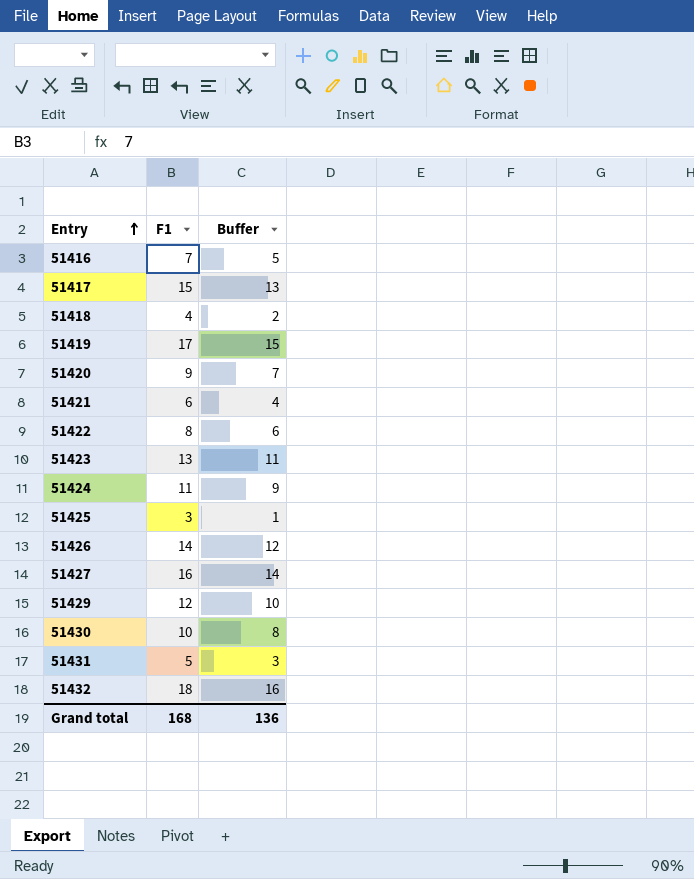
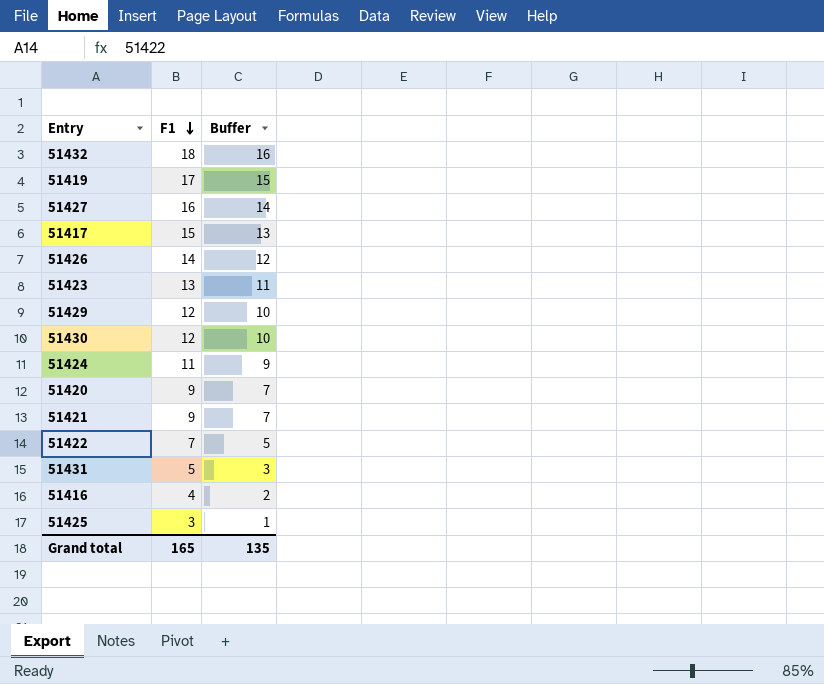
row order: Entry ascending -> F1 descending
row 51418: 4 | 2 -> none
51430 | F1: 10 -> 12
51430 | Buffer: 8 -> 10
51421 | F1: 6 -> 9
51421 | Buffer: 4 -> 7
51422 | F1: 8 -> 7
51422 | Buffer: 6 -> 5
51416 | F1: 7 -> 4
51416 | Buffer: 5 -> 2
Grand total | F1: 168 -> 165
Grand total | Buffer: 136 -> 135

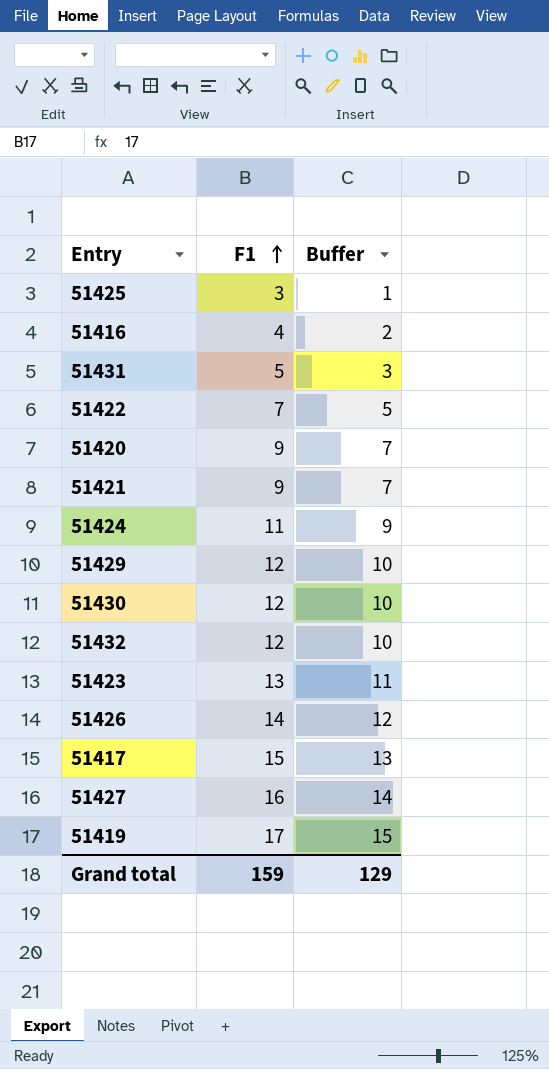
row order: F1 descending -> F1 ascending
51432 | F1: 18 -> 12
51432 | Buffer: 16 -> 10
Grand total | F1: 165 -> 159
Grand total | Buffer: 135 -> 129

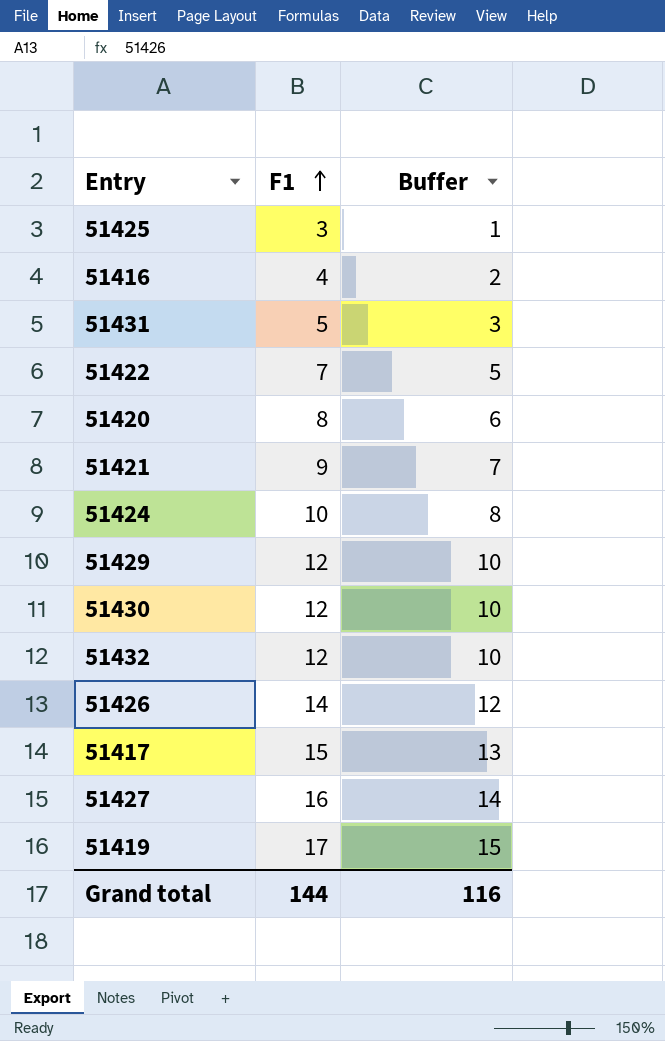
row 51423: 13 | 11 -> none
51420 | F1: 9 -> 8
51420 | Buffer: 7 -> 6
51424 | F1: 11 -> 10
51424 | Buffer: 9 -> 8
Grand total | F1: 159 -> 144
Grand total | Buffer: 129 -> 116

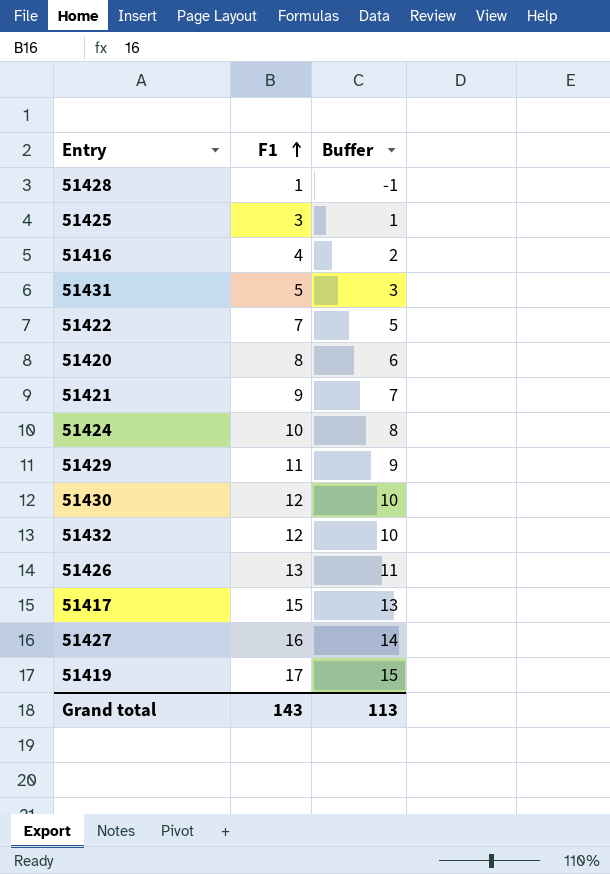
row 51428: none -> 1 | -1
51429 | F1: 12 -> 11
51429 | Buffer: 10 -> 9
51426 | F1: 14 -> 13
51426 | Buffer: 12 -> 11
Grand total | F1: 144 -> 143
Grand total | Buffer: 116 -> 113

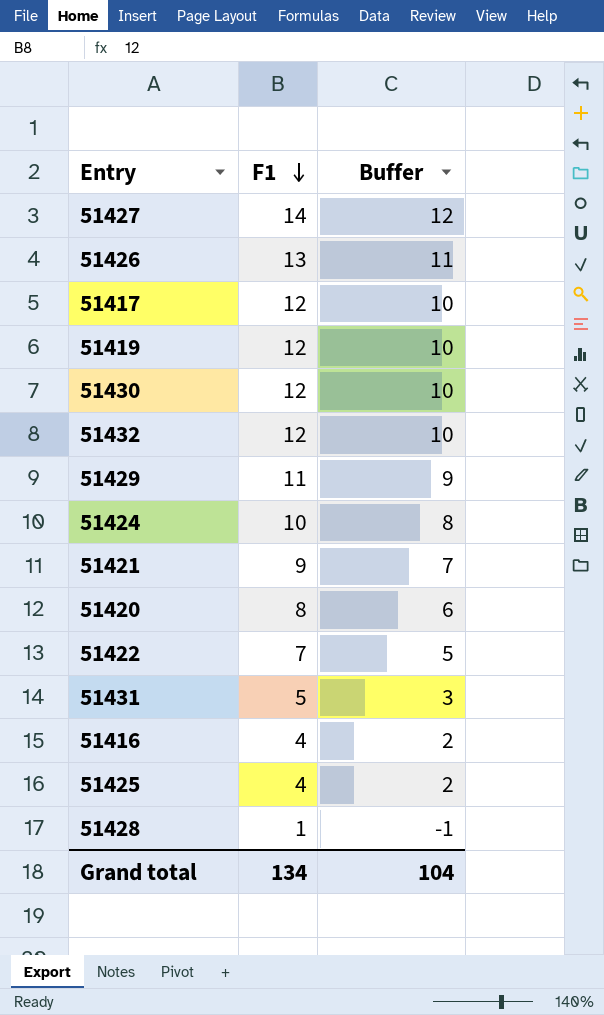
row order: F1 ascending -> F1 descending
51427 | F1: 16 -> 14
51427 | Buffer: 14 -> 12
51417 | F1: 15 -> 12
51417 | Buffer: 13 -> 10
51419 | F1: 17 -> 12
51419 | Buffer: 15 -> 10
51425 | F1: 3 -> 4
51425 | Buffer: 1 -> 2
Grand total | F1: 143 -> 134
Grand total | Buffer: 113 -> 104

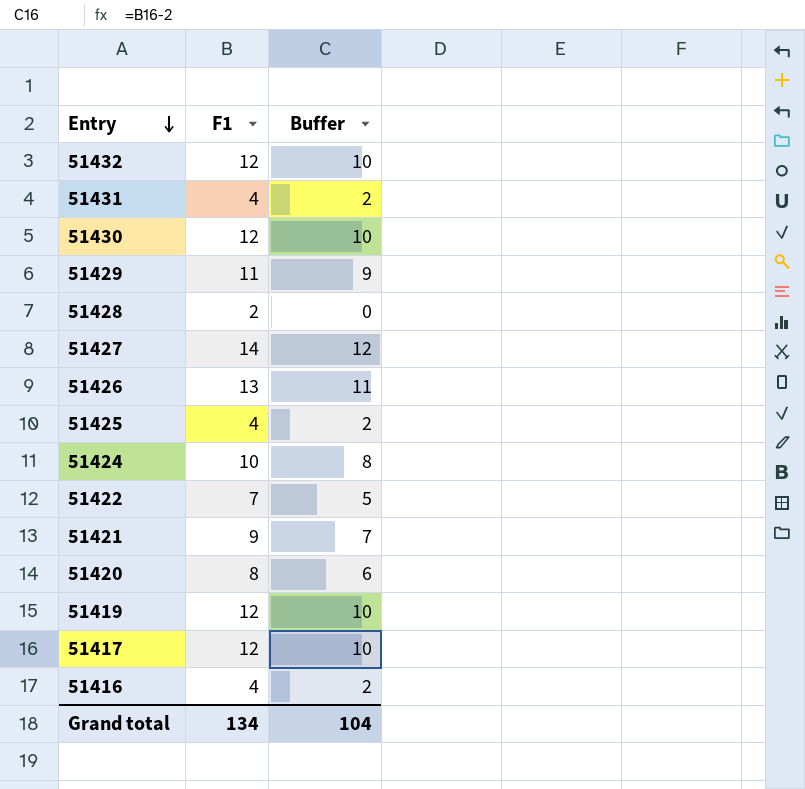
row order: F1 descending -> Entry descending
51431 | F1: 5 -> 4
51431 | Buffer: 3 -> 2
51428 | F1: 1 -> 2
51428 | Buffer: -1 -> 0

